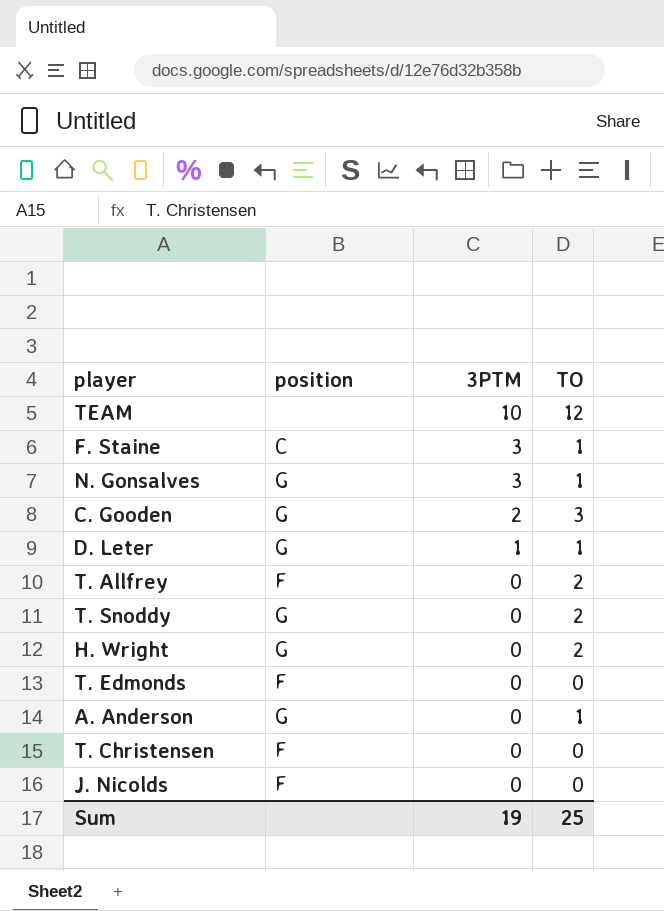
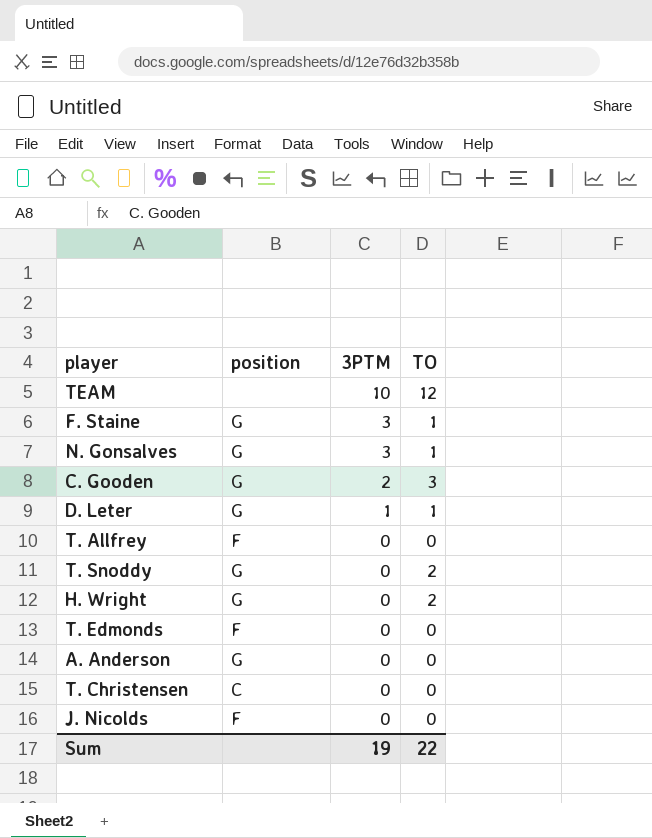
F. Staine | position: C -> G
T. Allfrey | TO: 2 -> 0
A. Anderson | TO: 1 -> 0
T. Christensen | position: F -> C
Sum | TO: 25 -> 22

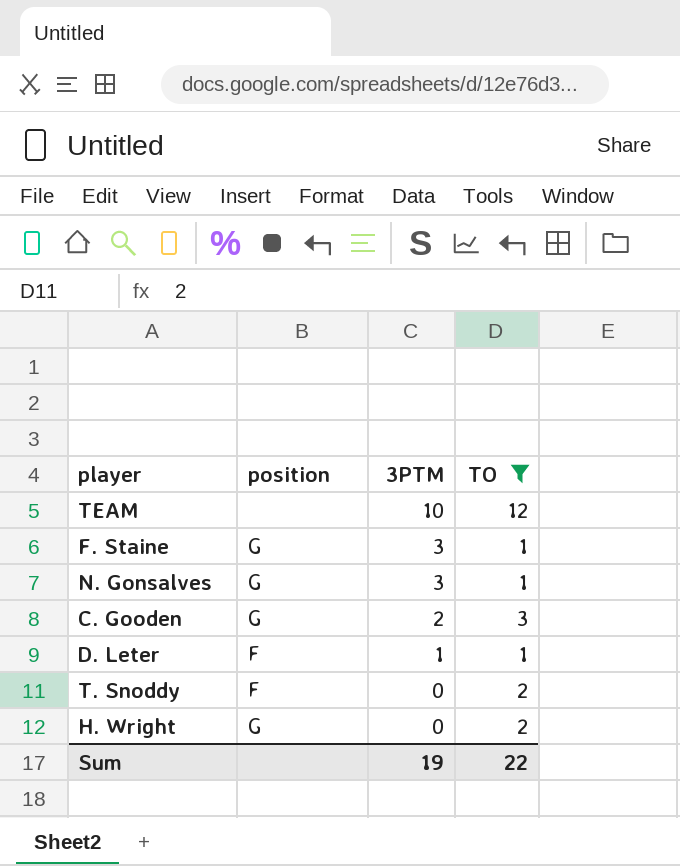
filter: none -> TO != 0
D. Leter | position: G -> F
T. Snoddy | position: G -> F

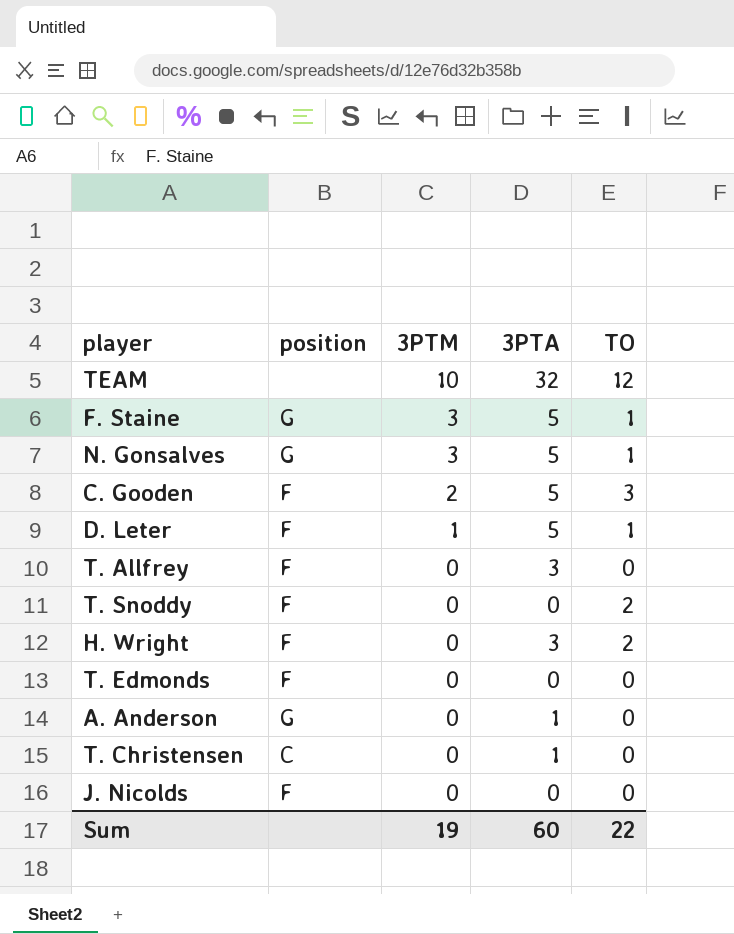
filter: TO != 0 -> none
column 3PTA | position: none -> 4
C. Gooden | position: G -> F
H. Wright | position: G -> F

